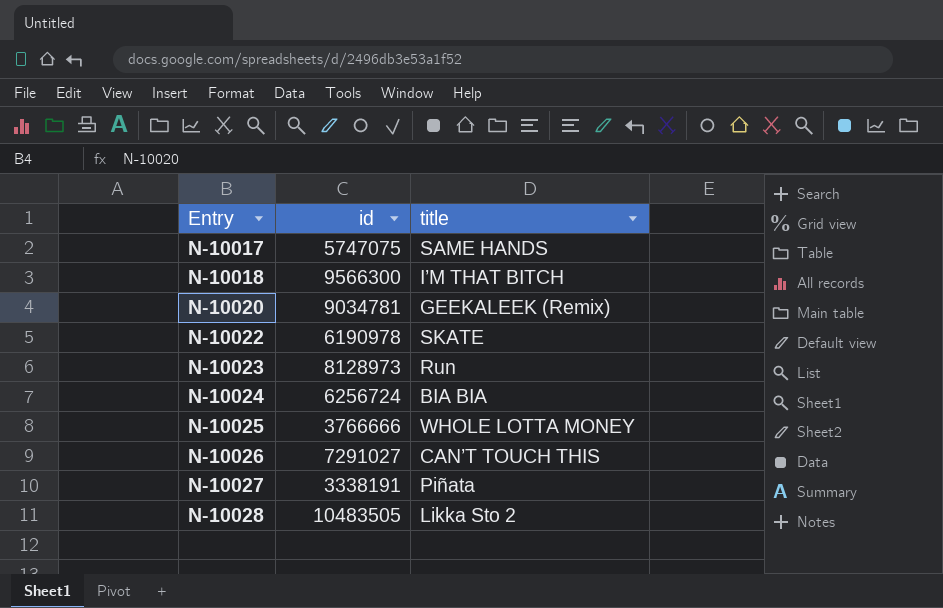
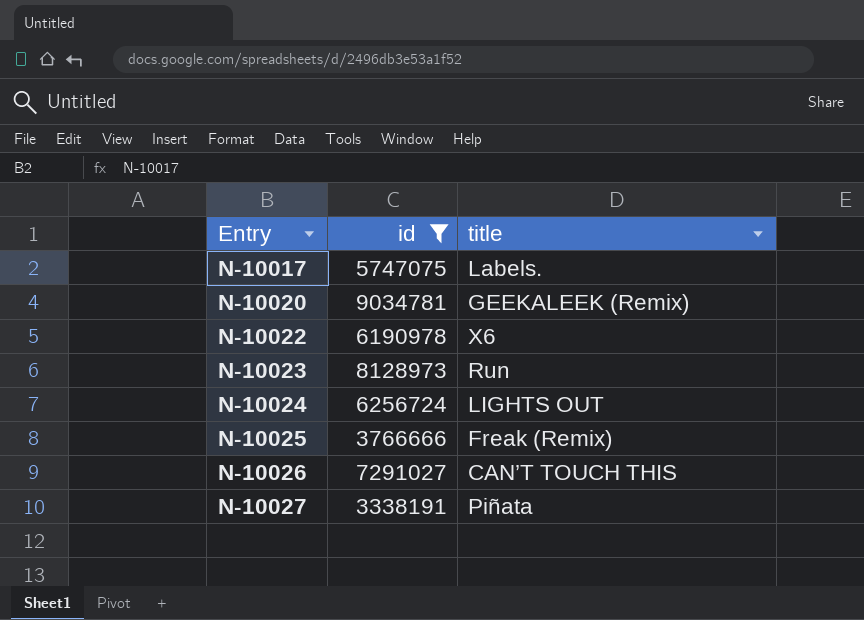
filter: none -> id <= 9034781
N-10017 | title: SAME HANDS -> Labels.
N-10022 | title: SKATE -> X6
N-10024 | title: BIA BIA -> LIGHTS OUT
N-10025 | title: WHOLE LOTTA MONEY -> Freak (Remix)

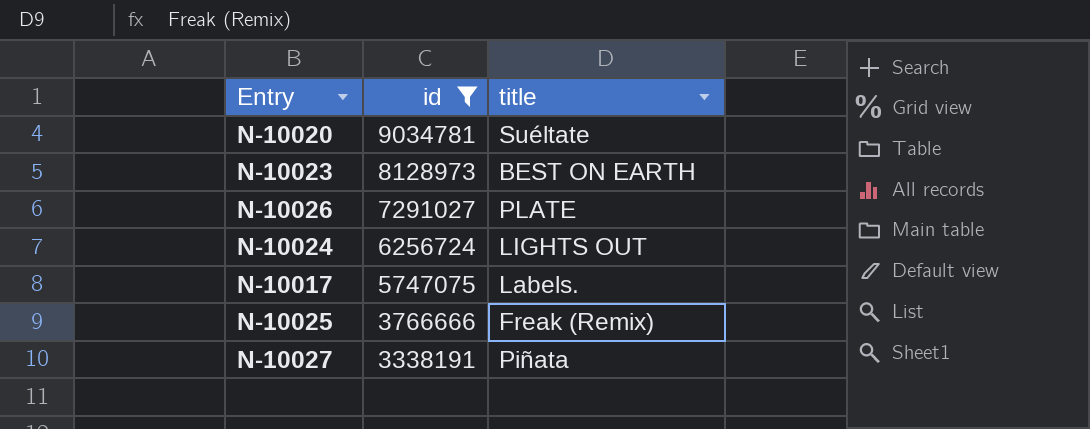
row order: Entry ascending -> id descending
row N-10022: 6190978 | X6 -> none
N-10020 | title: GEEKALEEK (Remix) -> Suéltate
N-10023 | title: Run -> BEST ON EARTH
N-10026 | title: CAN’T TOUCH THIS -> PLATE

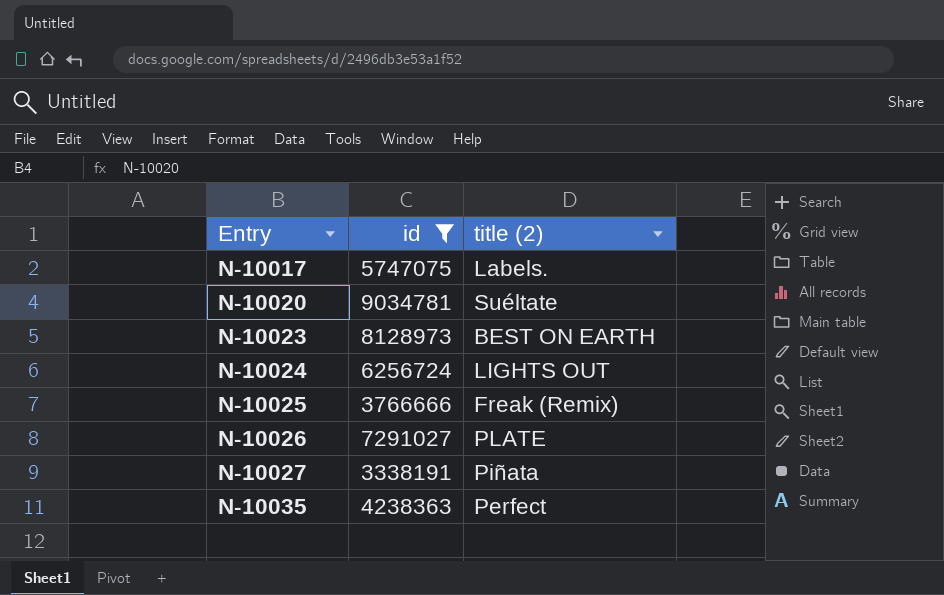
row order: id descending -> Entry ascending
column name: title -> title (2)
row N-10035: none -> 4238363 | Perfect

